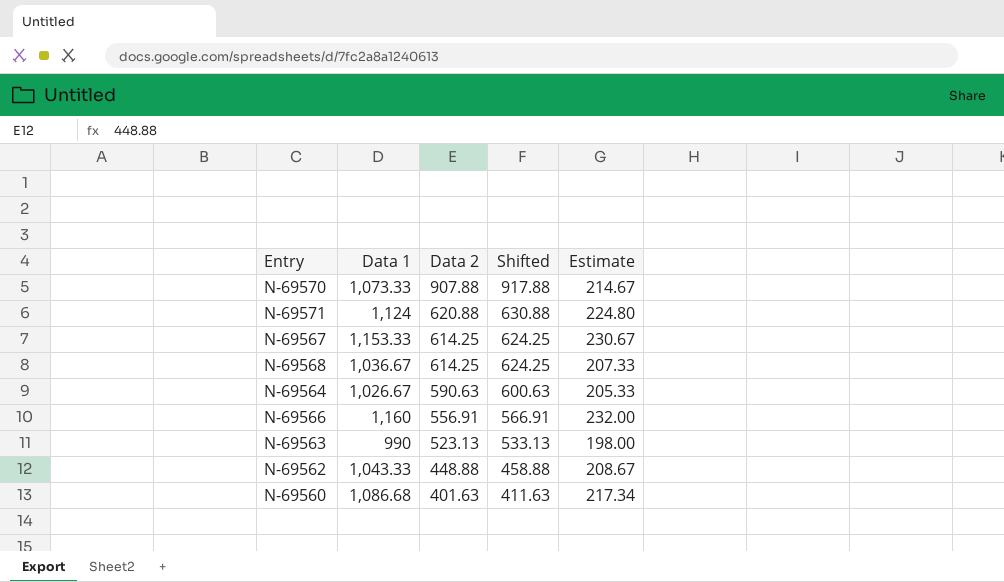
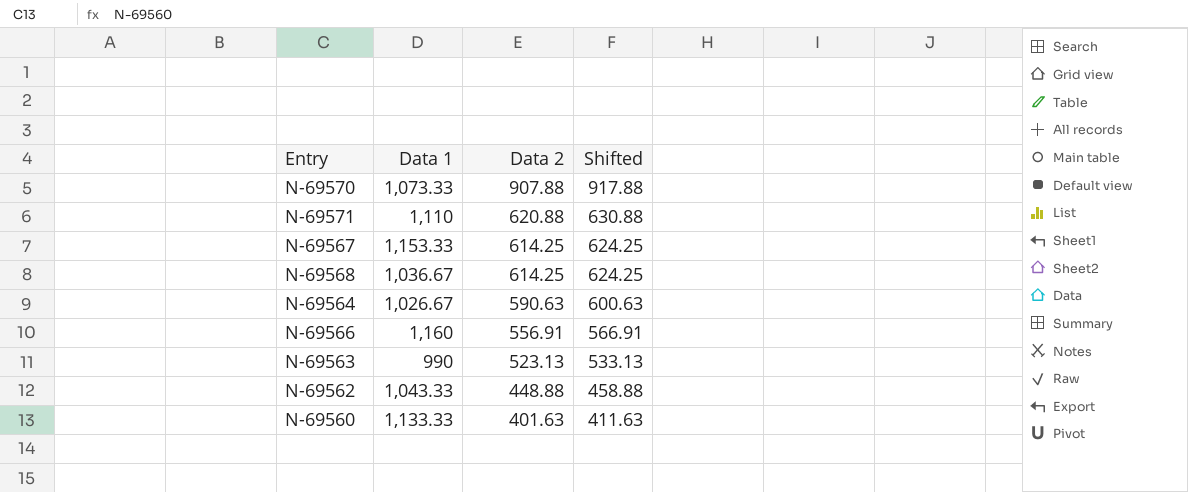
column Estimate | formula: [Data 1] * 0.2 -> none
N-69571 | Data 1: 1,124 -> 1,110
N-69560 | Data 1: 1,086.68 -> 1,133.33

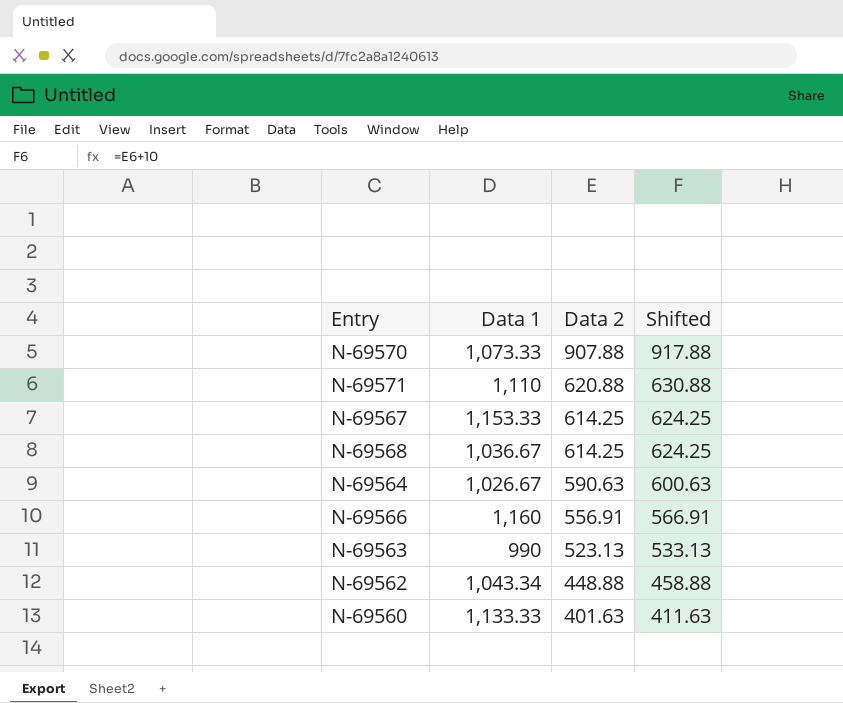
N-69562 | Data 1: 1,043.33 -> 1,043.34

